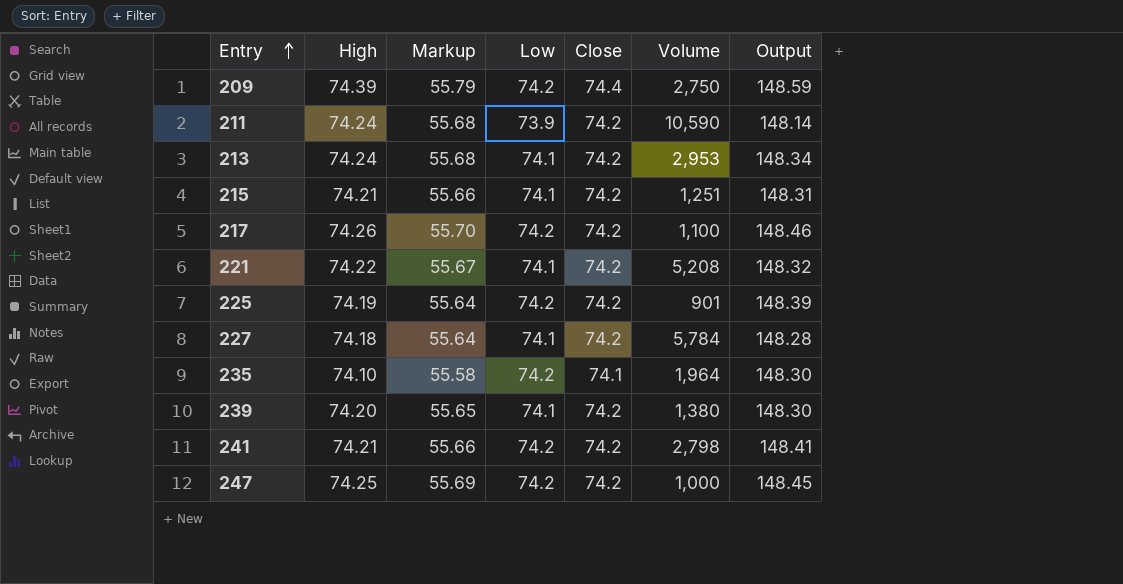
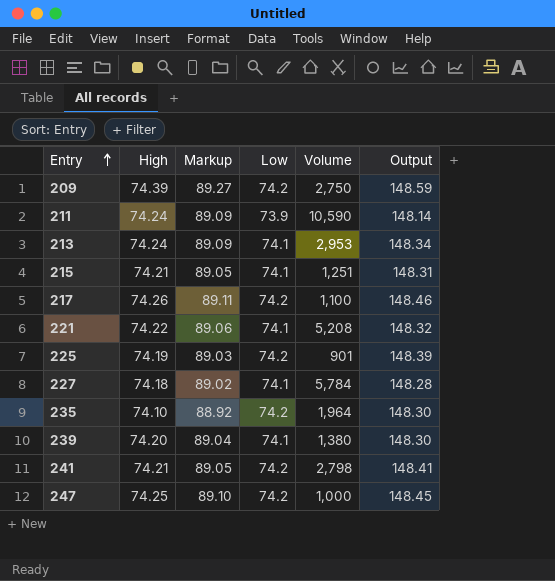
column Close | position: 5 -> none
column Markup | formula: [High] * 0.75 -> [High] * 1.2

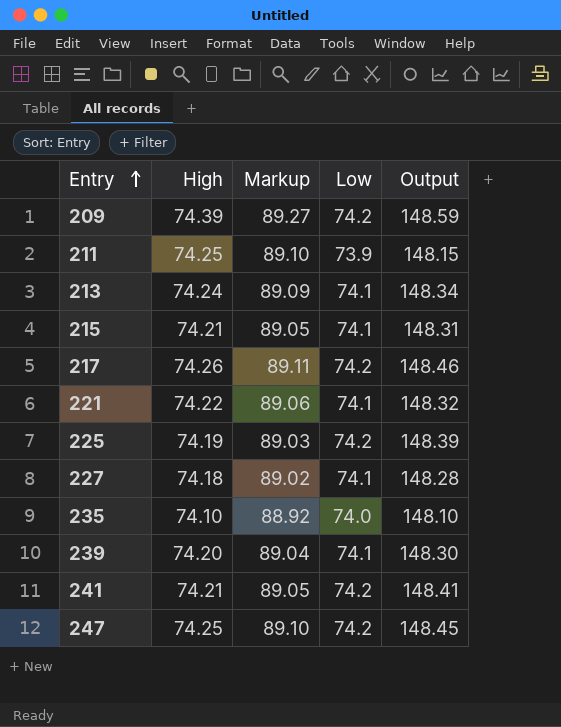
column Volume | position: 5 -> none
211 | High: 74.24 -> 74.25
211 | Markup: 89.09 -> 89.10
211 | Output: 148.14 -> 148.15
235 | Low: 74.2 -> 74.0
235 | Output: 148.30 -> 148.10

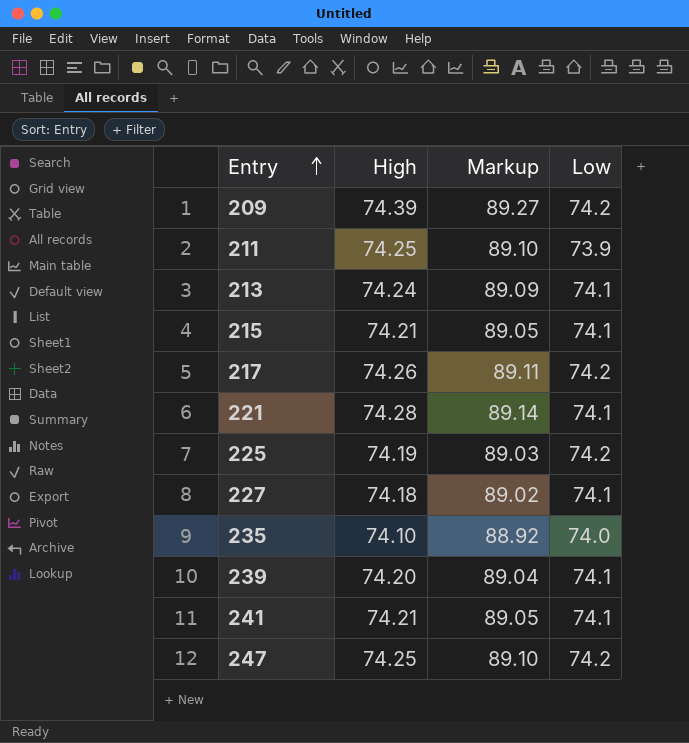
column Output | formula: [High] + [Low] -> none
221 | High: 74.22 -> 74.28
221 | Markup: 89.06 -> 89.14
241 | Low: 74.2 -> 74.1

